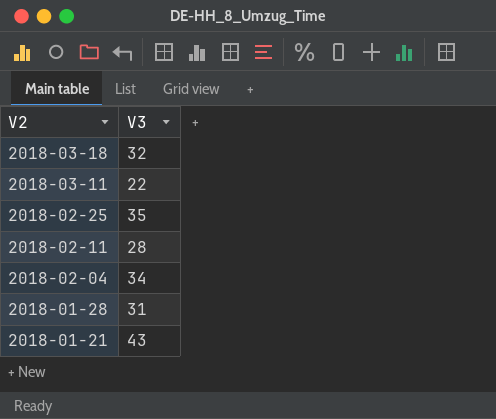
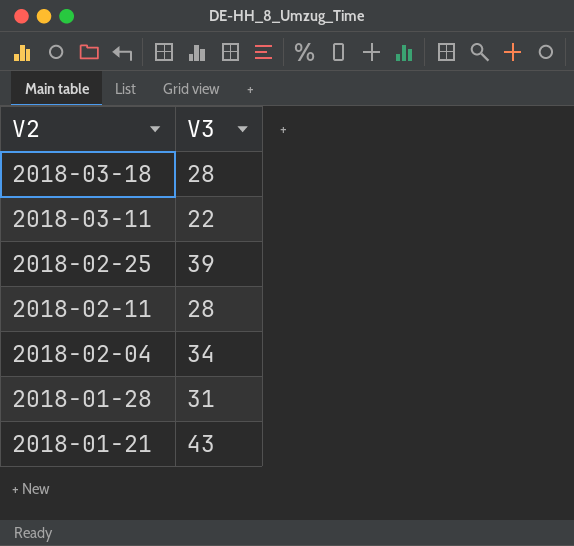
2018-03-18 | V3: 32 -> 28
2018-02-25 | V3: 35 -> 39

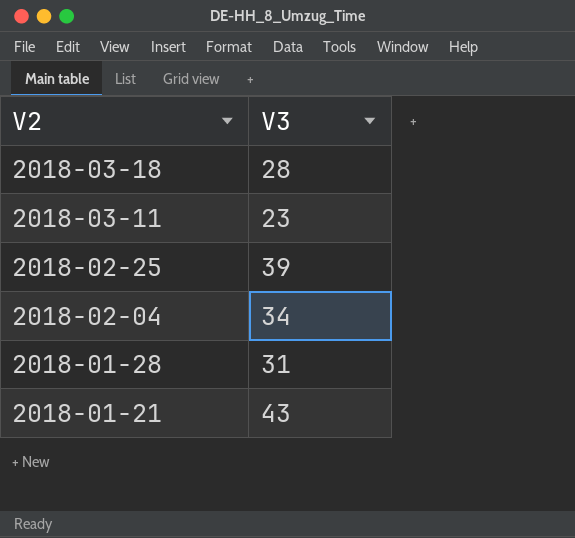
row 2018-02-11: 28 -> none
2018-03-11 | V3: 22 -> 23

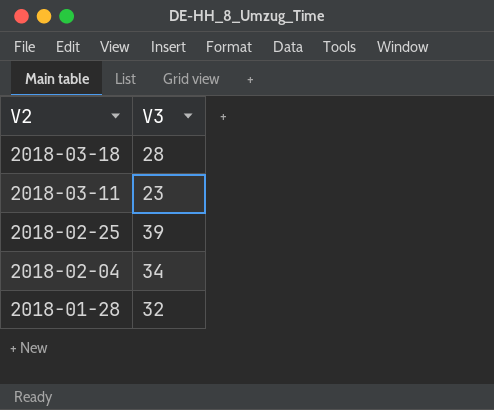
row 2018-01-21: 43 -> none
2018-01-28 | V3: 31 -> 32

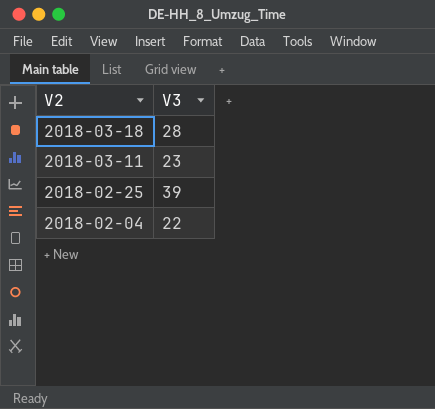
row 2018-01-28: 32 -> none
2018-02-04 | V3: 34 -> 22

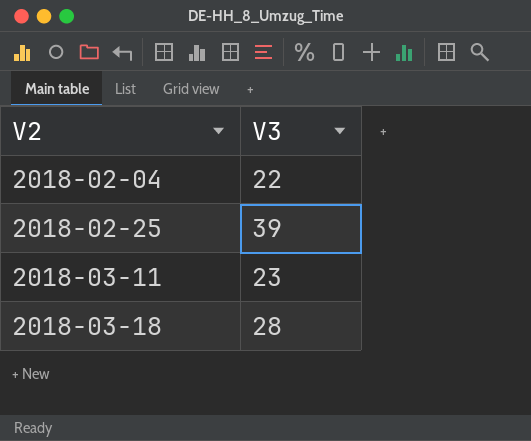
row order: V2 descending -> V2 ascending

